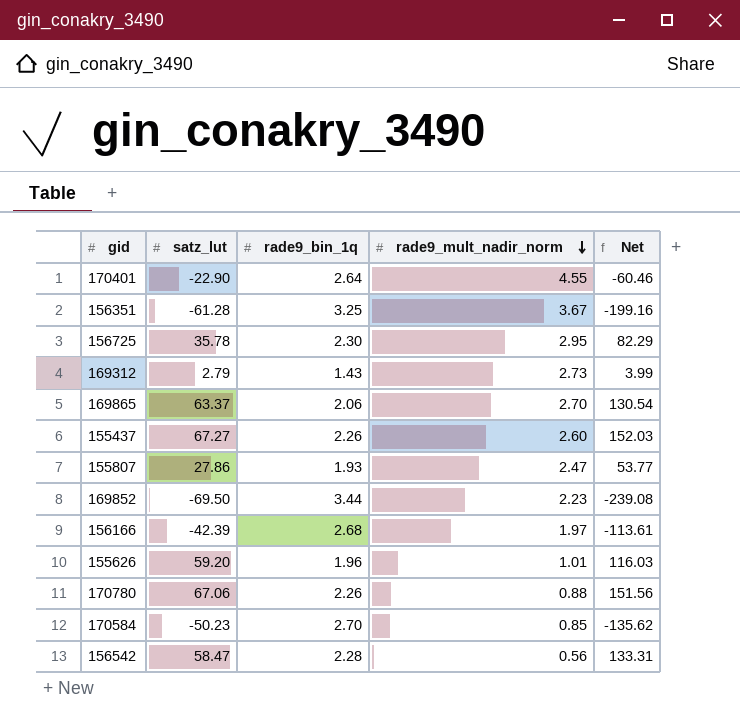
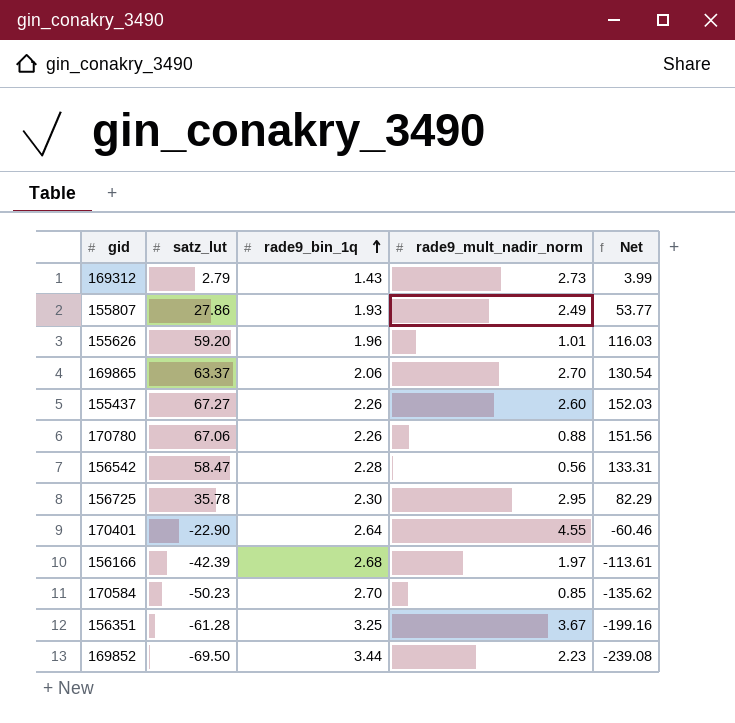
row order: rade9_mult_nadir_norm descending -> rade9_bin_1q ascending
155807 | rade9_mult_nadir_norm: 2.47 -> 2.49

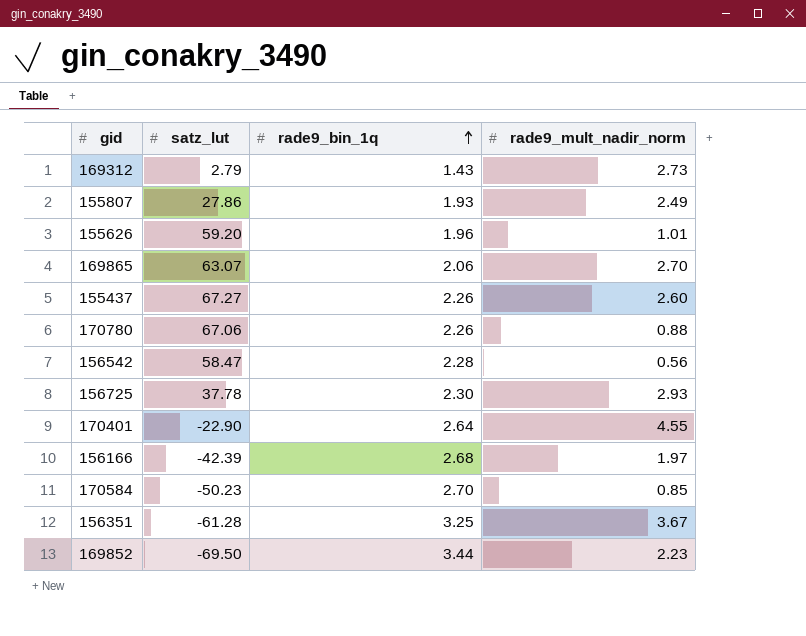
column Net | formula: [satz_lut] * [rade9_bin_1q] -> none
169865 | satz_lut: 63.37 -> 63.07
156725 | satz_lut: 35.78 -> 37.78
156725 | rade9_mult_nadir_norm: 2.95 -> 2.93

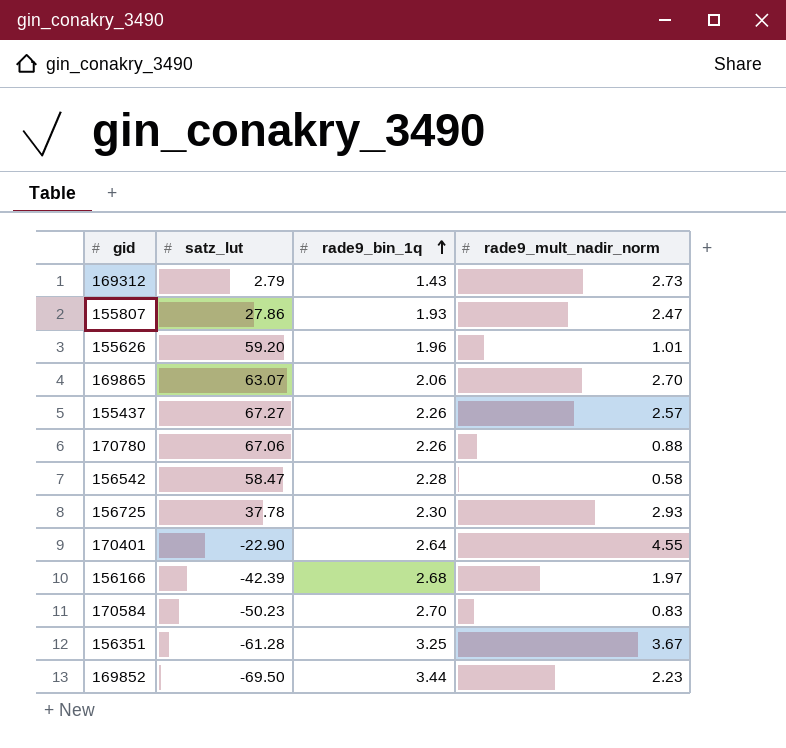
155807 | rade9_mult_nadir_norm: 2.49 -> 2.47
155437 | rade9_mult_nadir_norm: 2.60 -> 2.57
156542 | rade9_mult_nadir_norm: 0.56 -> 0.58
170584 | rade9_mult_nadir_norm: 0.85 -> 0.83

